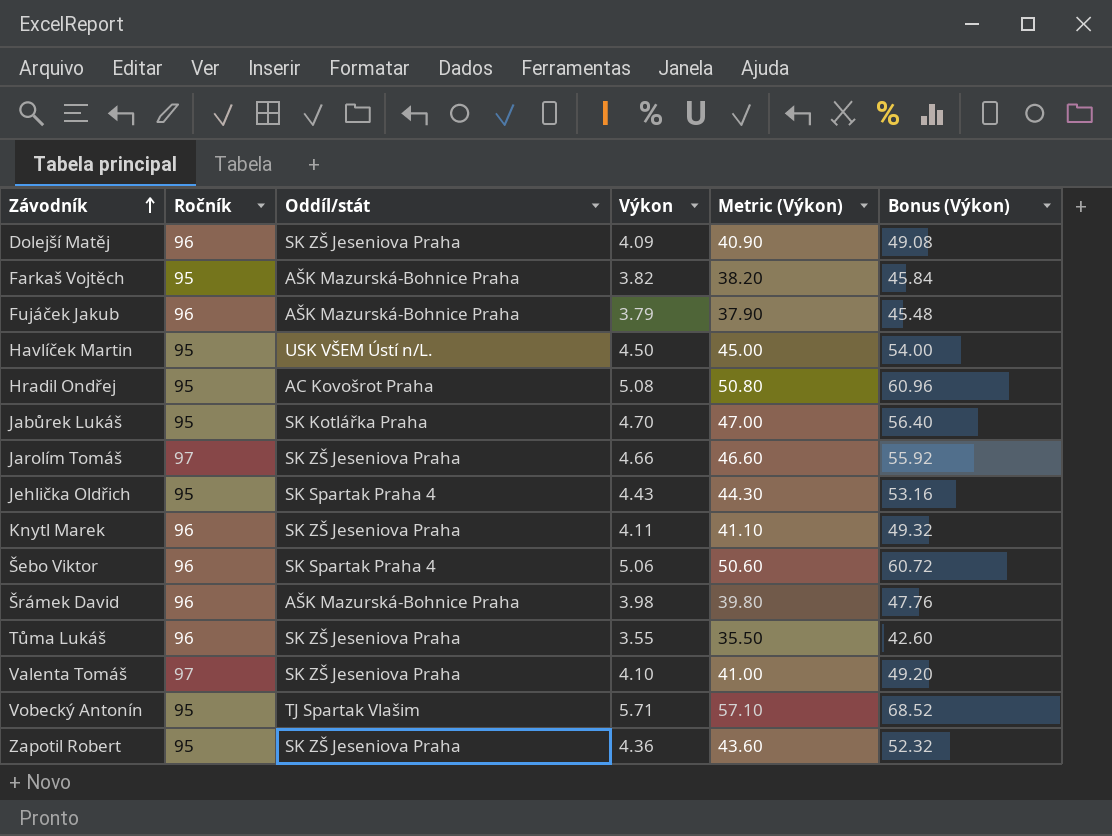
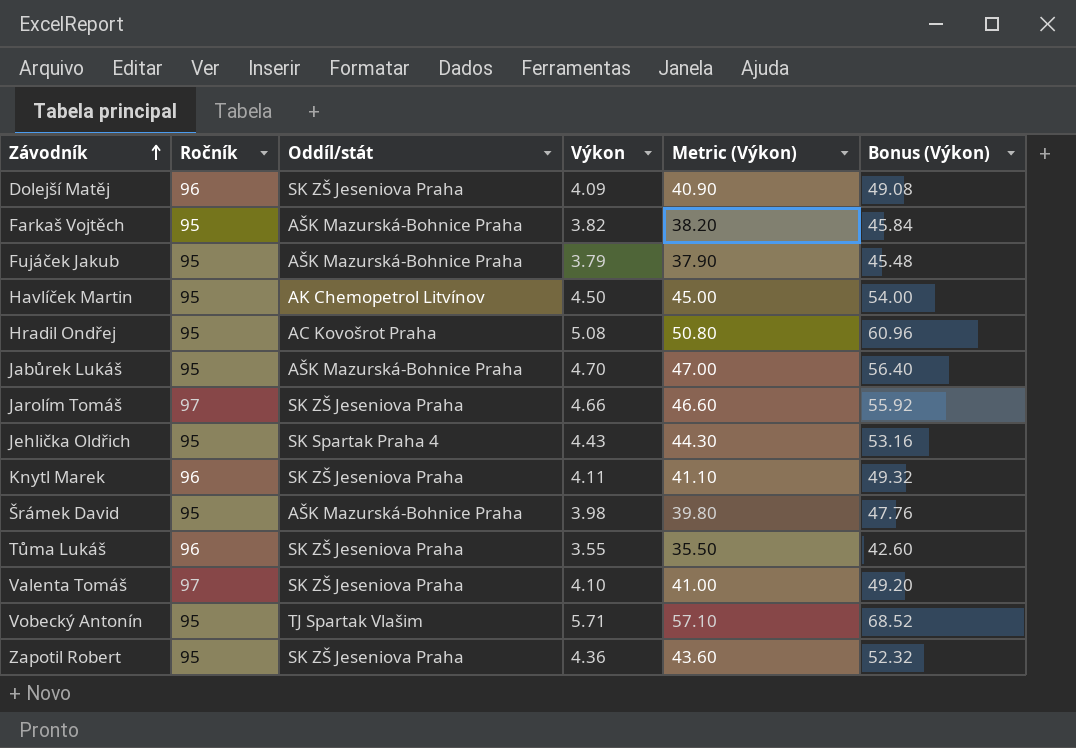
row Šebo Viktor: 96 | SK Spartak Praha 4 | 5.06 | 50.60 | 60.72 -> none
Fujáček Jakub | Ročník: 96 -> 95
Havlíček Martin | Oddíl/stát: USK VŠEM Ústí n/L. -> AK Chemopetrol Litvínov
Jabůrek Lukáš | Oddíl/stát: SK Kotlářka Praha -> AŠK Mazurská-Bohnice Praha
Šrámek David | Ročník: 96 -> 95

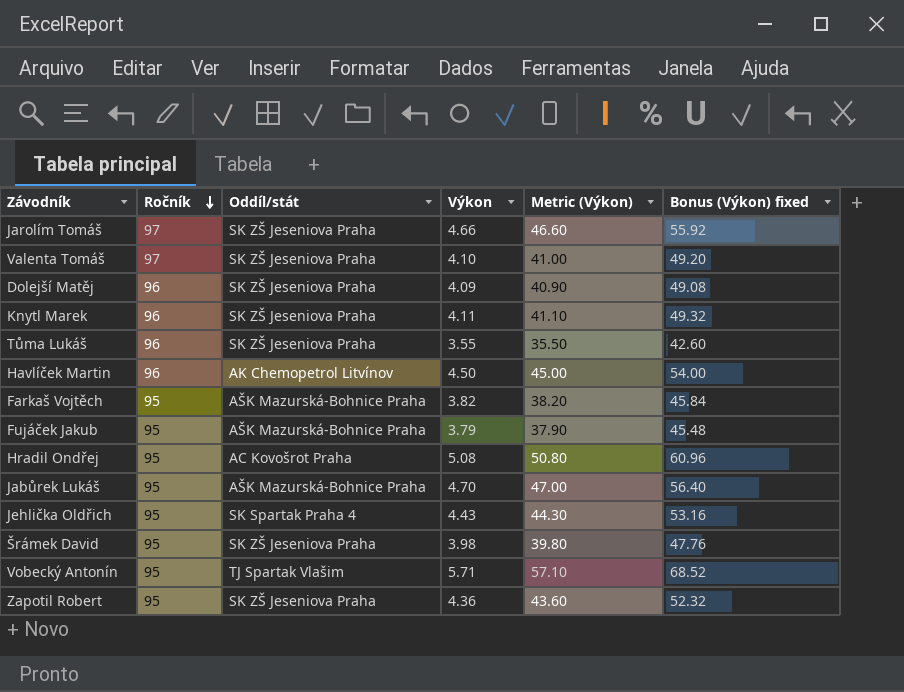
row order: Závodník ascending -> Ročník descending
column name: Bonus (Výkon) -> Bonus (Výkon) fixed
Havlíček Martin | Ročník: 95 -> 96
Šrámek David | Oddíl/stát: AŠK Mazurská-Bohnice Praha -> SK ZŠ Jeseniova Praha

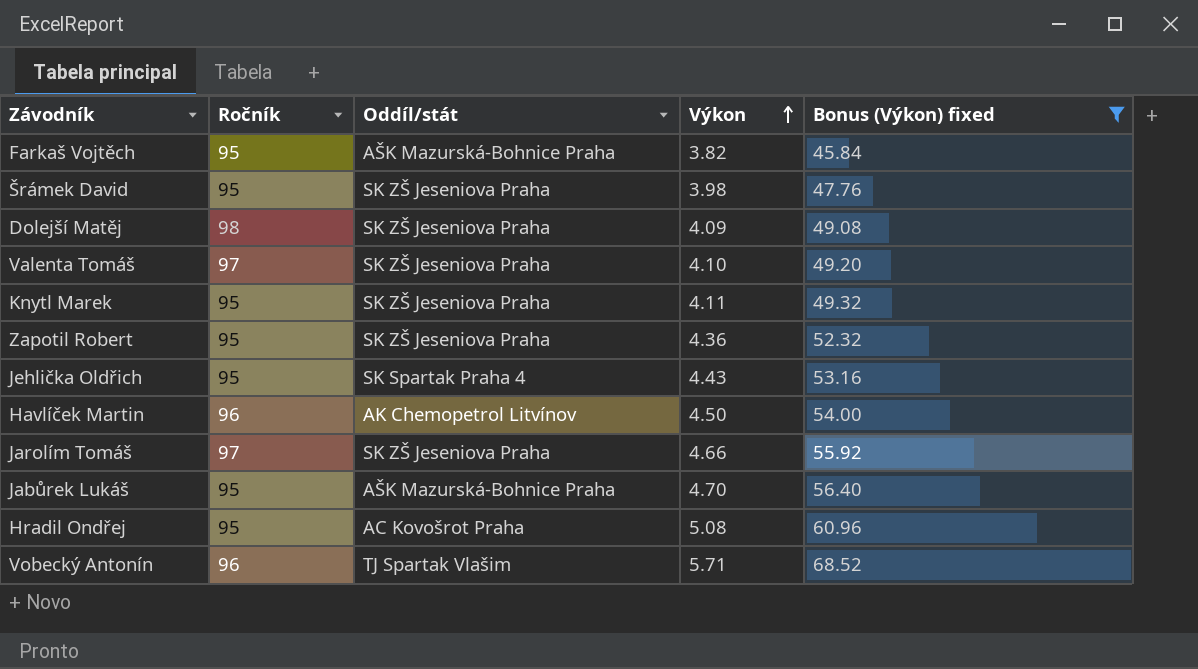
filter: none -> Bonus (Výkon) fixed >= 45.84
row order: Ročník descending -> Výkon ascending
column Metric (Výkon) | formula: [Výkon] * 10 -> none
Dolejší Matěj | Ročník: 96 -> 98
Knytl Marek | Ročník: 96 -> 95
Vobecký Antonín | Ročník: 95 -> 96

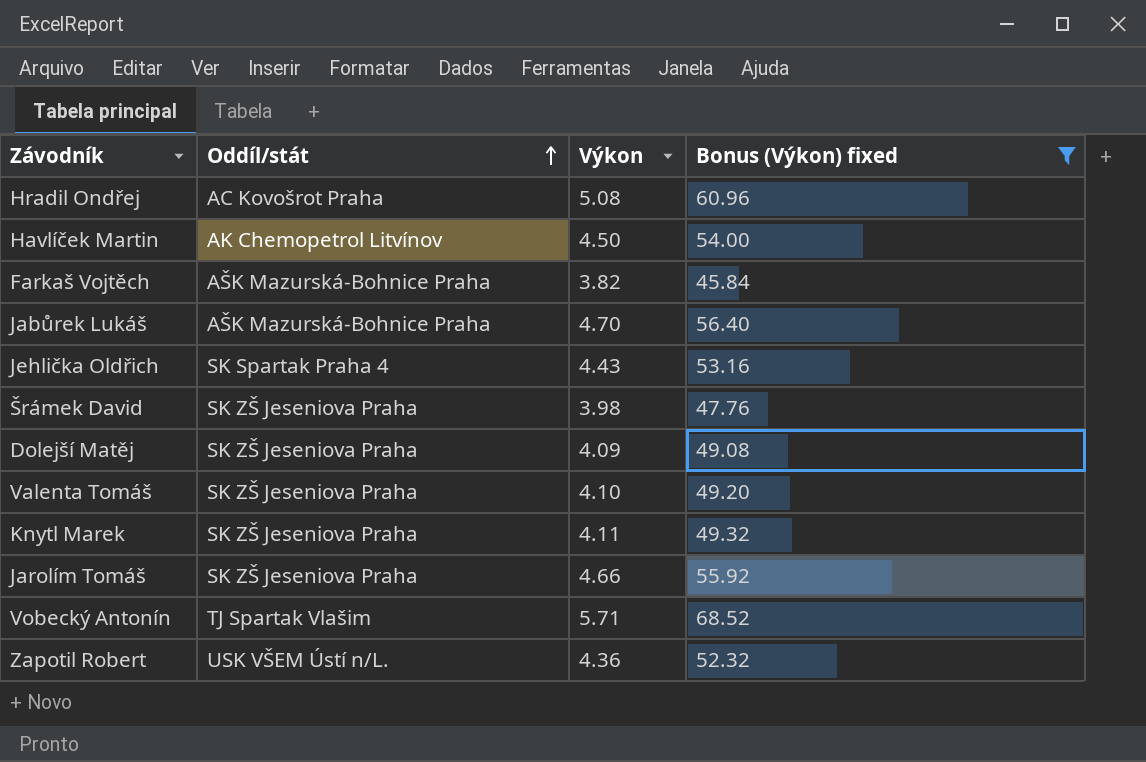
row order: Výkon ascending -> Oddíl/stát ascending
column Ročník | position: 2 -> none
Zapotil Robert | Oddíl/stát: SK ZŠ Jeseniova Praha -> USK VŠEM Ústí n/L.

